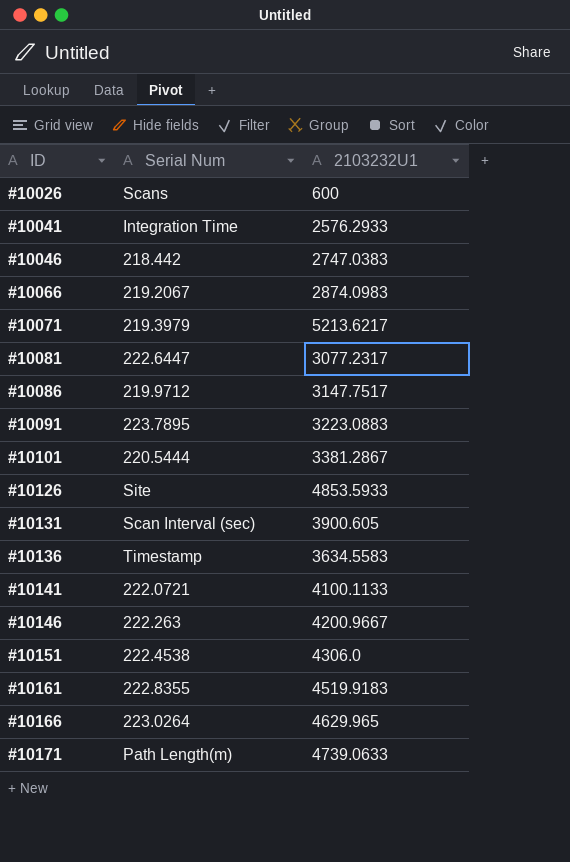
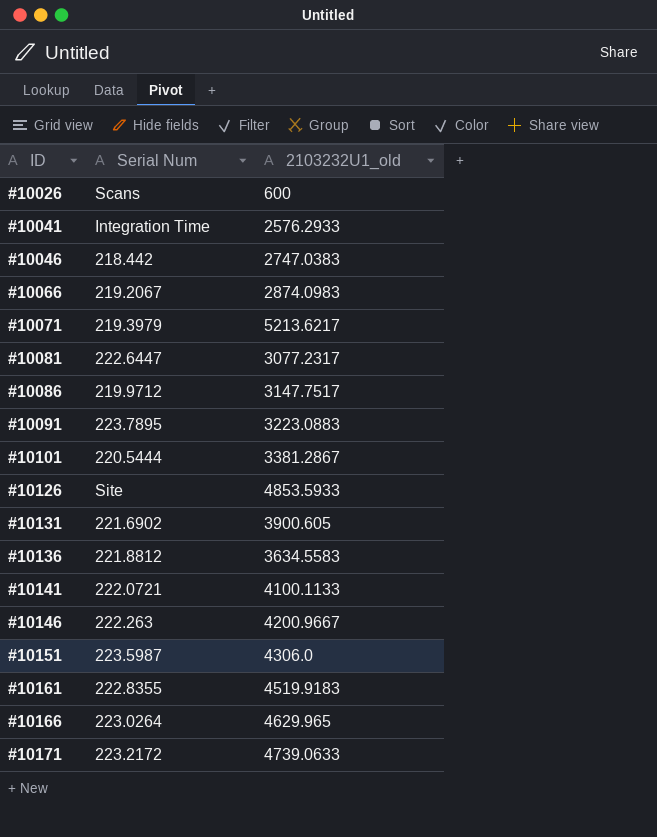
column name: 2103232U1 -> 2103232U1_old
#10131 | Serial Num: Scan Interval (sec) -> 221.6902
#10136 | Serial Num: Timestamp -> 221.8812
#10151 | Serial Num: 222.4538 -> 223.5987
#10171 | Serial Num: Path Length(m) -> 223.2172

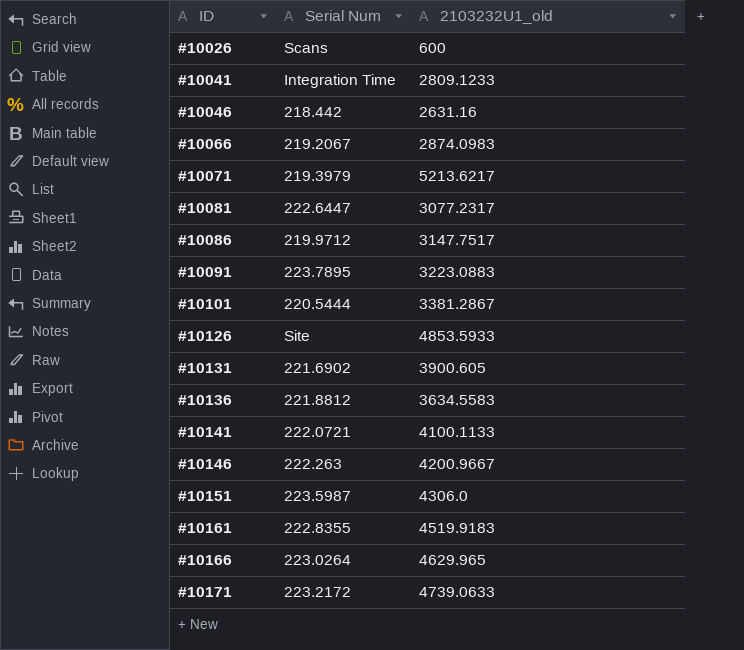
#10041 | 2103232U1_old: 2576.2933 -> 2809.1233
#10046 | 2103232U1_old: 2747.0383 -> 2631.16

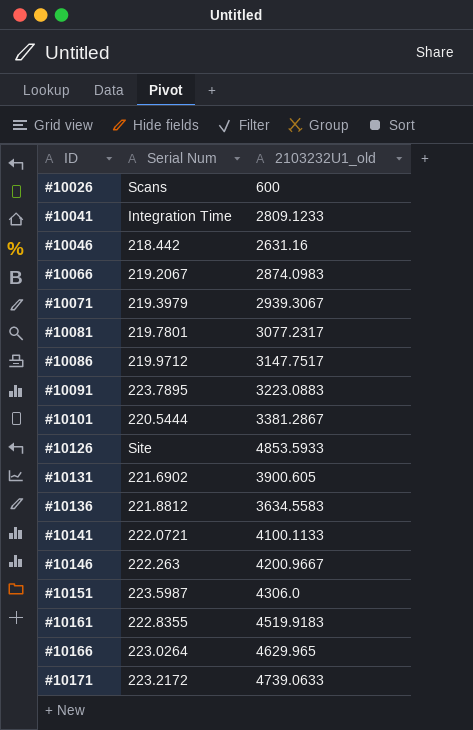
#10071 | 2103232U1_old: 5213.6217 -> 2939.3067
#10081 | Serial Num: 222.6447 -> 219.7801

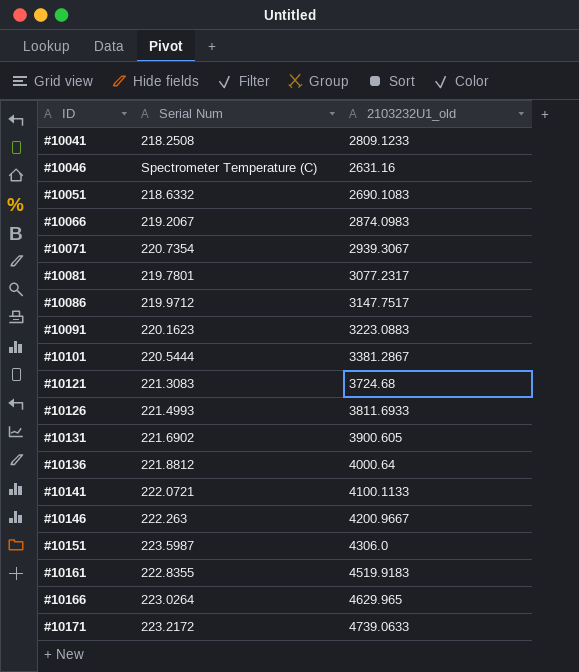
row #10026: Scans | 600 -> none
#10041 | Serial Num: Integration Time -> 218.2508
#10046 | Serial Num: 218.442 -> Spectrometer Temperature (C)
row #10051: none -> 218.6332 | 2690.1083
#10071 | Serial Num: 219.3979 -> 220.7354
#10091 | Serial Num: 223.7895 -> 220.1623
row #10121: none -> 221.3083 | 3724.68
#10126 | Serial Num: Site -> 221.4993
#10126 | 2103232U1_old: 4853.5933 -> 3811.6933
#10136 | 2103232U1_old: 3634.5583 -> 4000.64

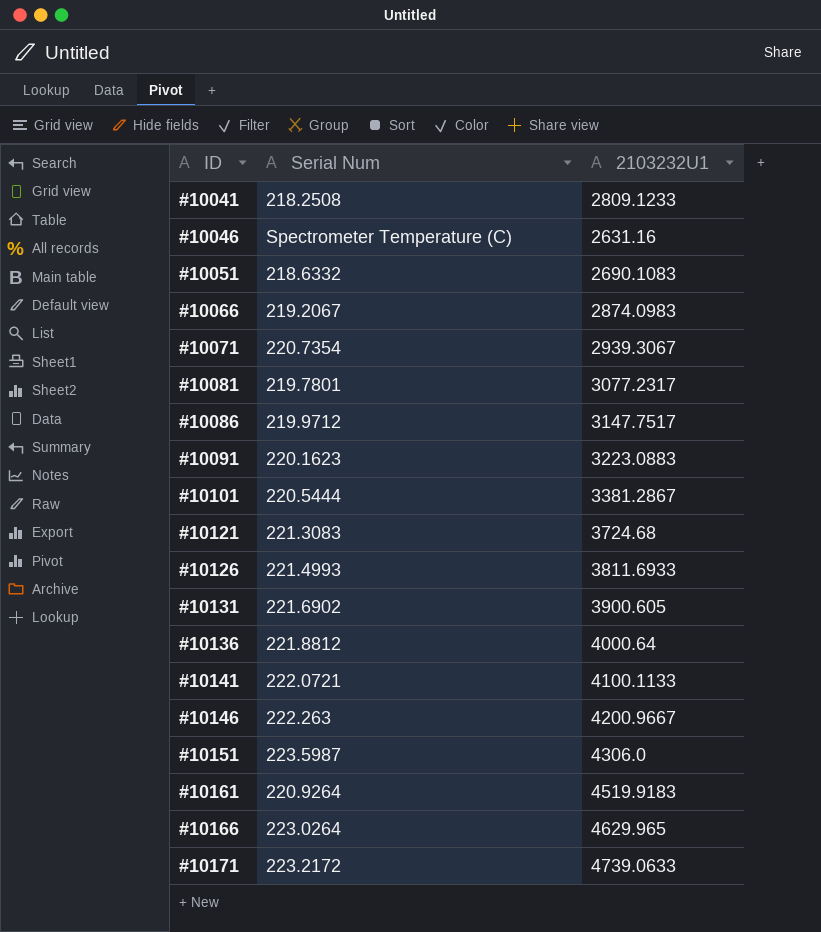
column name: 2103232U1_old -> 2103232U1
#10161 | Serial Num: 222.8355 -> 220.9264

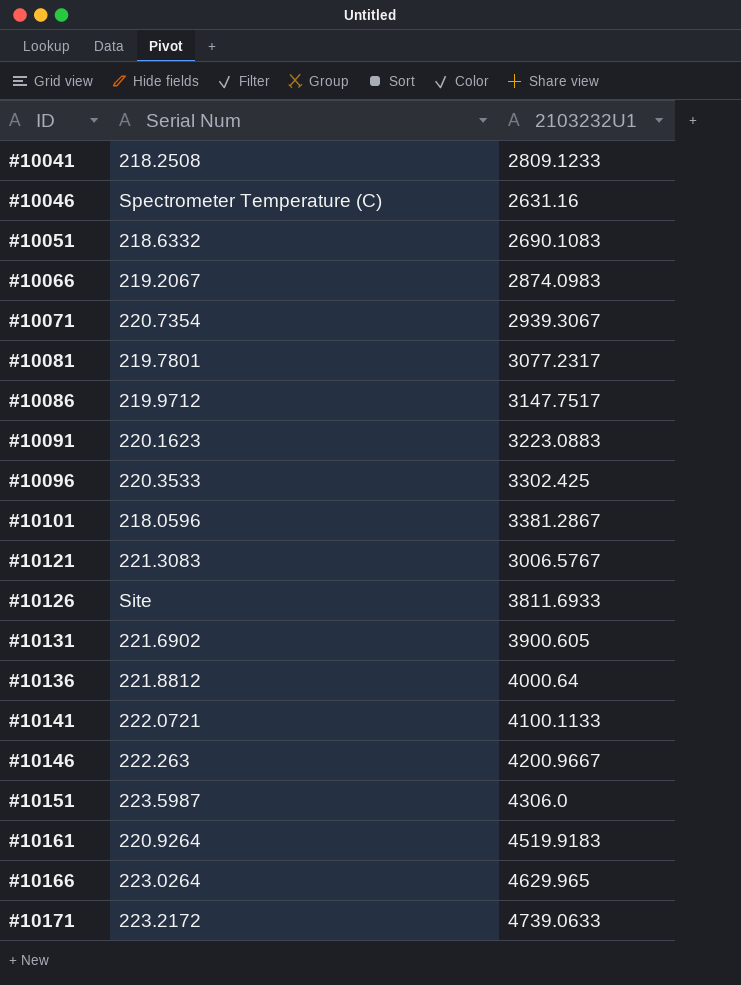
row #10096: none -> 220.3533 | 3302.425
#10101 | Serial Num: 220.5444 -> 218.0596
#10121 | 2103232U1: 3724.68 -> 3006.5767
#10126 | Serial Num: 221.4993 -> Site

